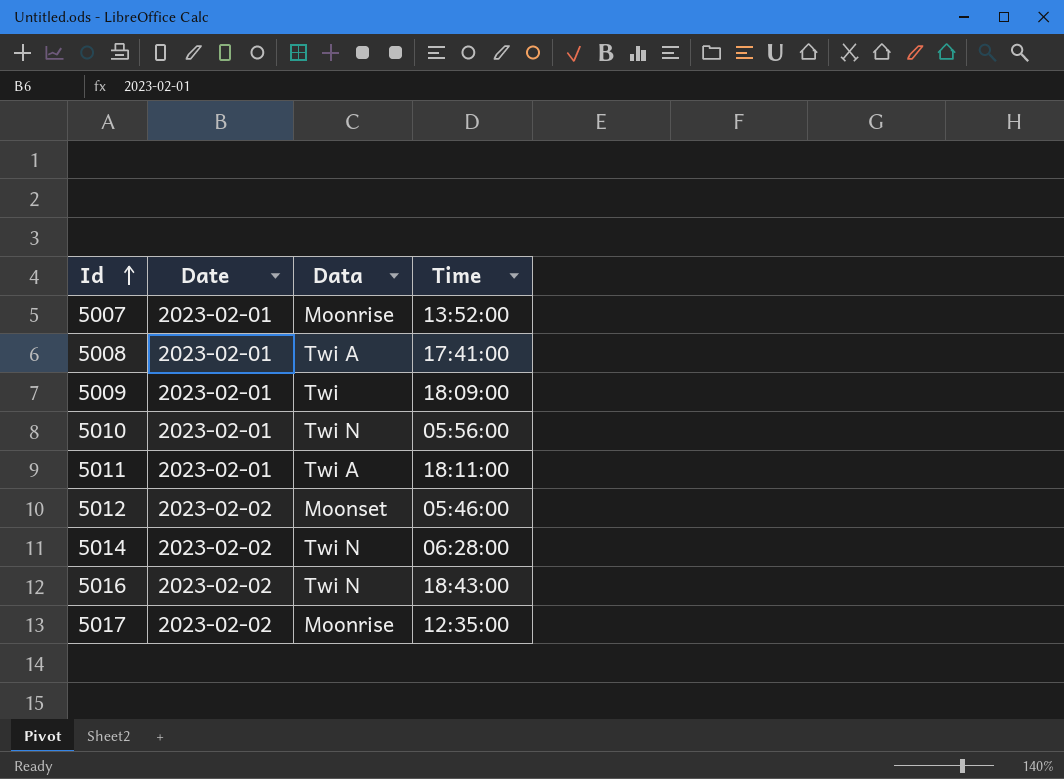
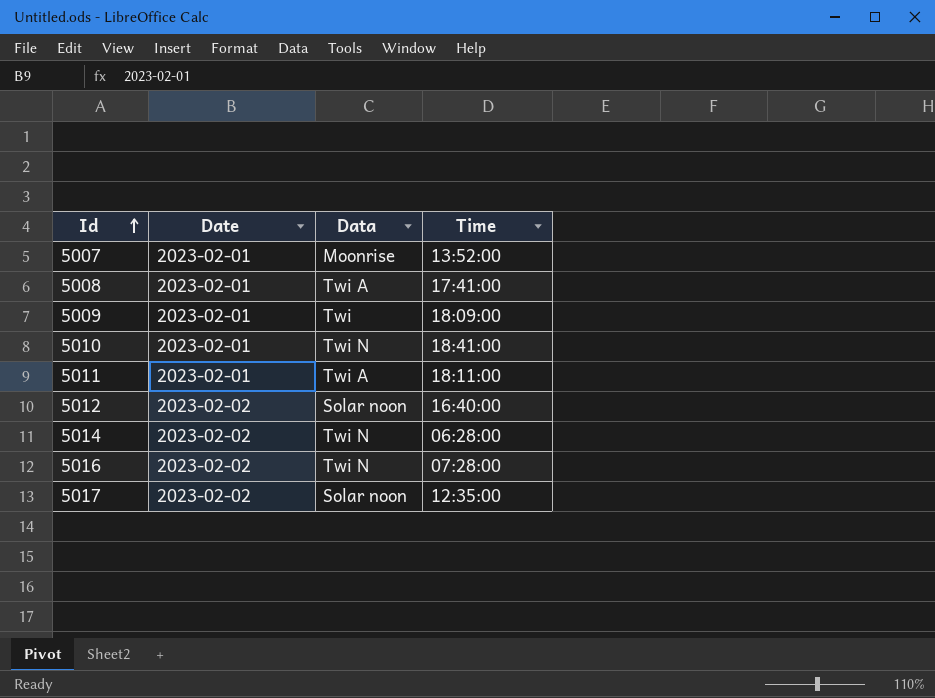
5010 | Time: 05:56:00 -> 18:41:00
5012 | Data: Moonset -> Solar noon
5012 | Time: 05:46:00 -> 16:40:00
5016 | Time: 18:43:00 -> 07:28:00
5017 | Data: Moonrise -> Solar noon

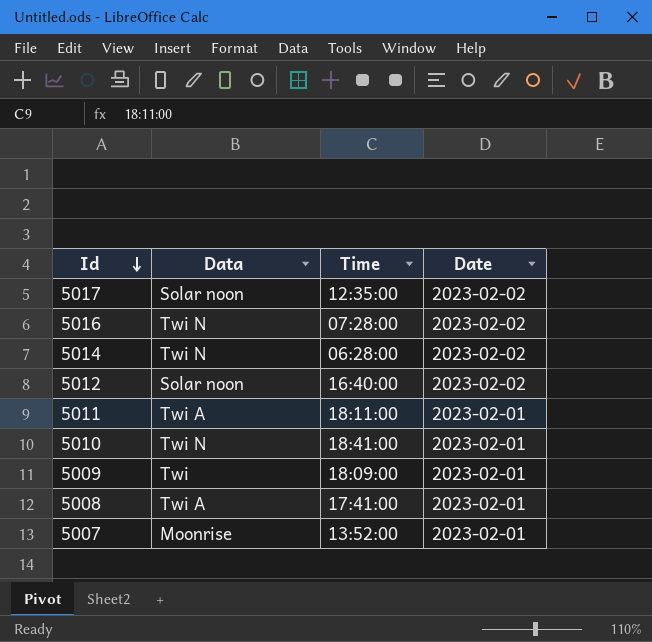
row order: Id ascending -> Id descending
column Date | position: 2 -> 4

